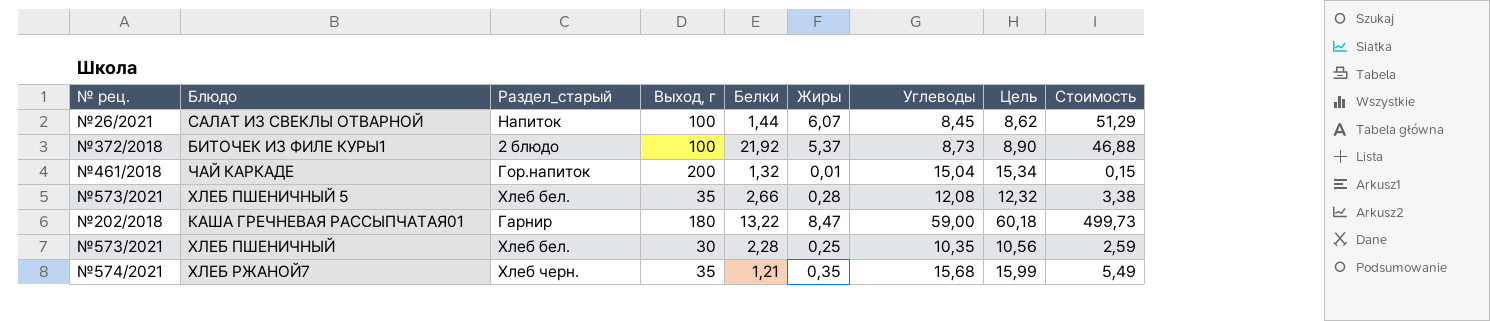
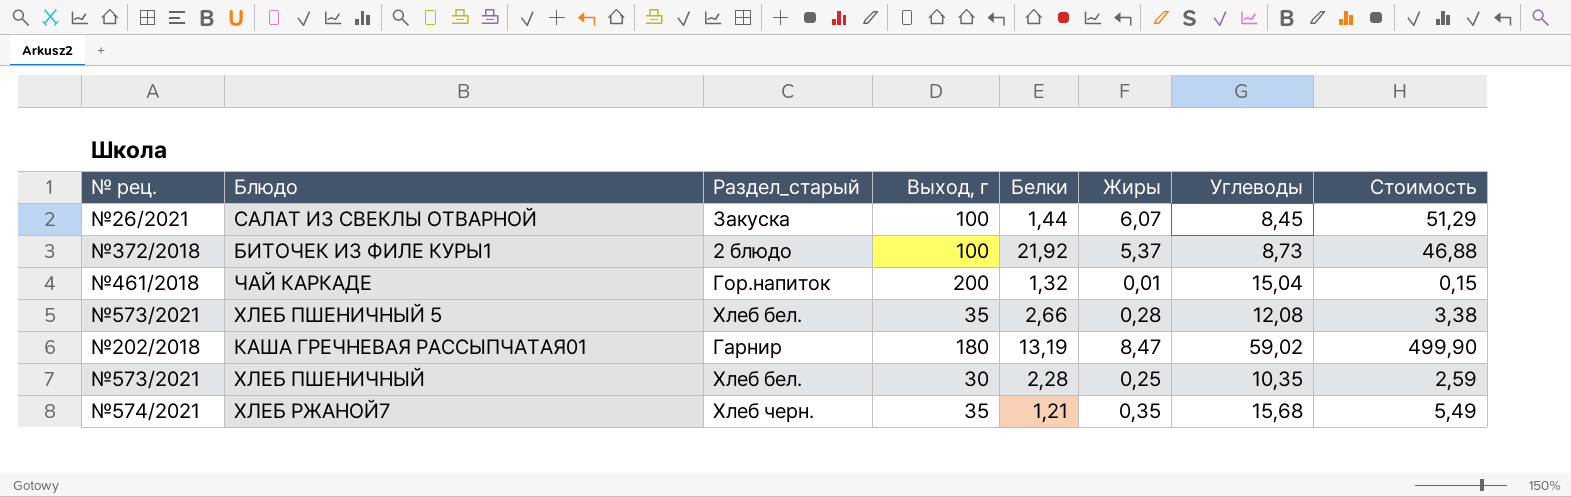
column Цель | formula: [Углеводы] * 1,02 -> none
САЛАТ ИЗ СВЕКЛЫ ОТВАРНОЙ | Раздел_старый: Напиток -> Закуска
КАША ГРЕЧНЕВАЯ РАССЫПЧАТАЯ01 | Белки: 13,22 -> 13,19
КАША ГРЕЧНЕВАЯ РАССЫПЧАТАЯ01 | Углеводы: 59,00 -> 59,02
КАША ГРЕЧНЕВАЯ РАССЫПЧАТАЯ01 | Стоимость: 499,73 -> 499,90

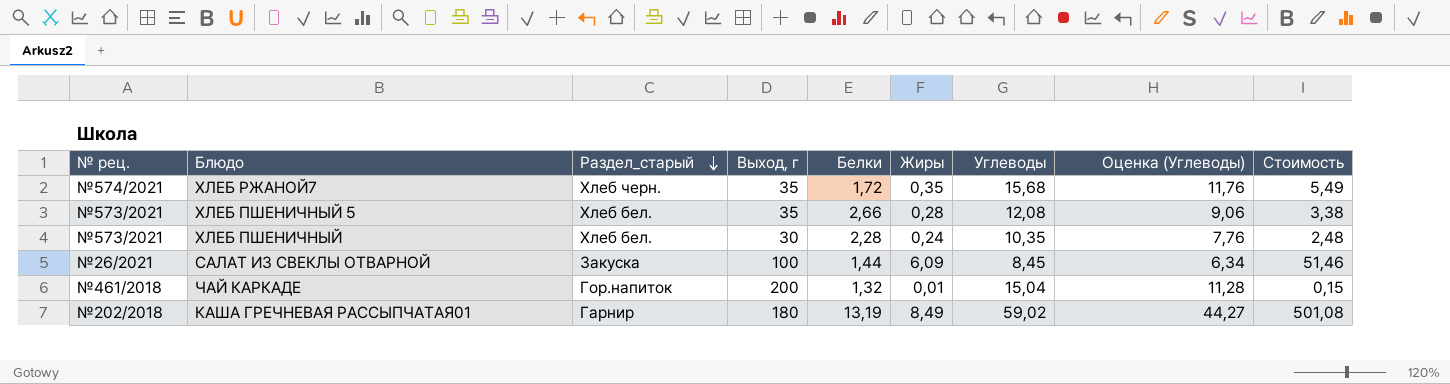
row order: none -> Раздел_старый descending
column Оценка (Углеводы) | formula: none -> [Углеводы] * 0,75
row БИТОЧЕК ИЗ ФИЛЕ КУРЫ1: №372/2018 | 2 блюдо | 100 | 21,92 | 5,37 | 8,73 | 46,88 -> none
ХЛЕБ РЖАНОЙ7 | Белки: 1,21 -> 1,72
ХЛЕБ ПШЕНИЧНЫЙ | Жиры: 0,25 -> 0,24
ХЛЕБ ПШЕНИЧНЫЙ | Стоимость: 2,59 -> 2,48
САЛАТ ИЗ СВЕКЛЫ ОТВАРНОЙ | Жиры: 6,07 -> 6,09
САЛАТ ИЗ СВЕКЛЫ ОТВАРНОЙ | Стоимость: 51,29 -> 51,46
КАША ГРЕЧНЕВАЯ РАССЫПЧАТАЯ01 | Жиры: 8,47 -> 8,49
КАША ГРЕЧНЕВАЯ РАССЫПЧАТАЯ01 | Стоимость: 499,90 -> 501,08

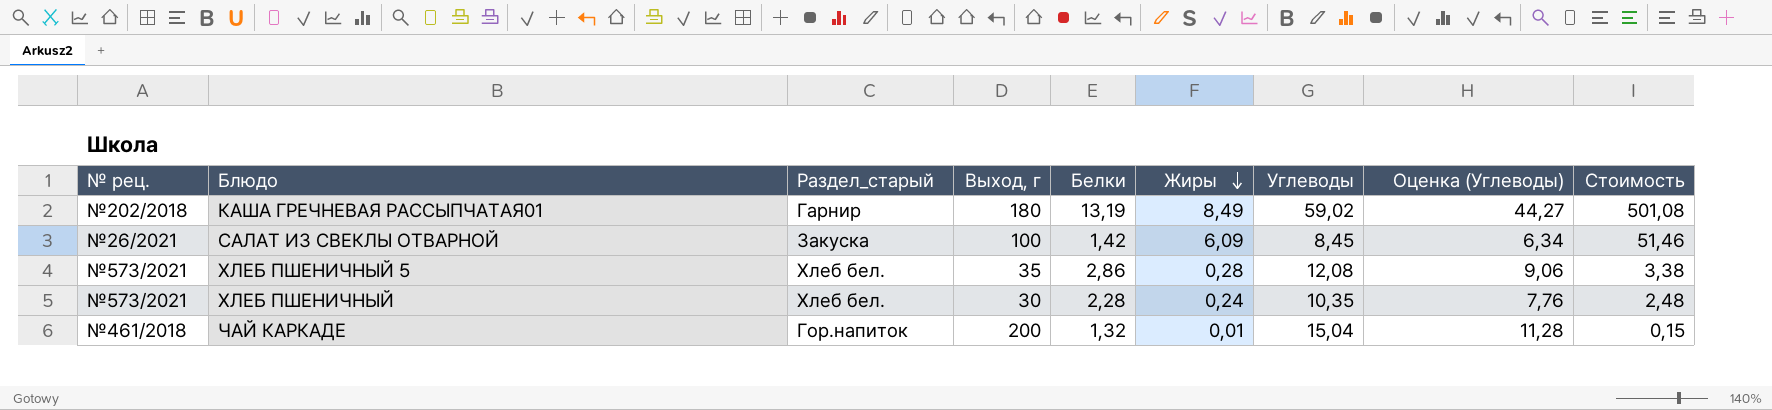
row order: Раздел_старый descending -> Жиры descending
row ХЛЕБ РЖАНОЙ7: №574/2021 | Хлеб черн. | 35 | 1,72 | 0,35 | 15,68 | 11,76 | 5,49 -> none
САЛАТ ИЗ СВЕКЛЫ ОТВАРНОЙ | Белки: 1,44 -> 1,42
ХЛЕБ ПШЕНИЧНЫЙ 5 | Белки: 2,66 -> 2,86

